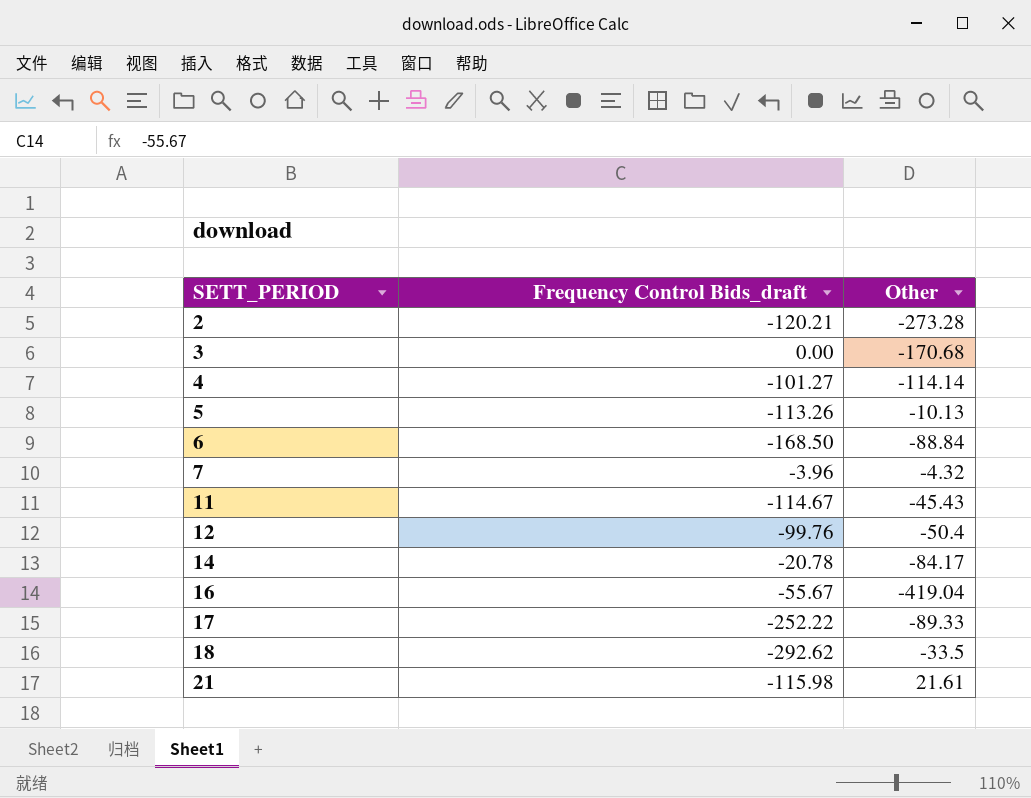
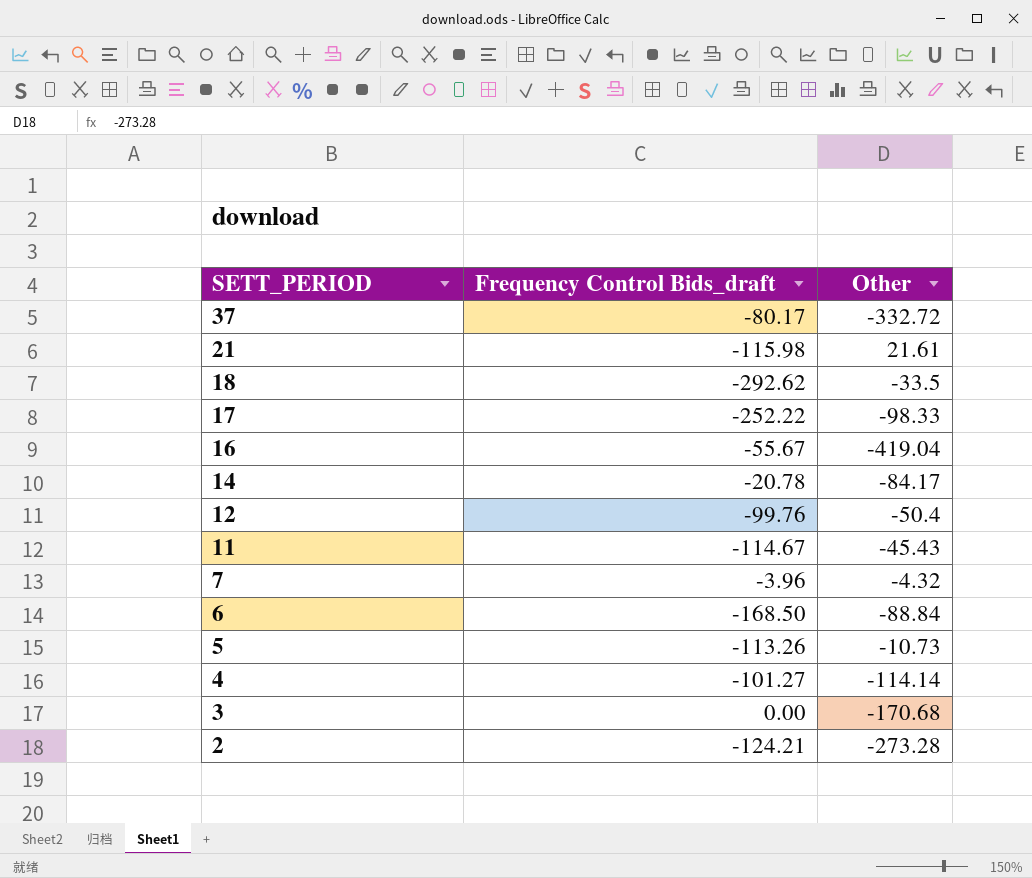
row order: SETT_PERIOD ascending -> SETT_PERIOD descending
row 37: none -> -80.17 | -332.72
17 | Other: -89.33 -> -98.33
5 | Other: -10.13 -> -10.73
2 | Frequency Control Bids_draft: -120.21 -> -124.21

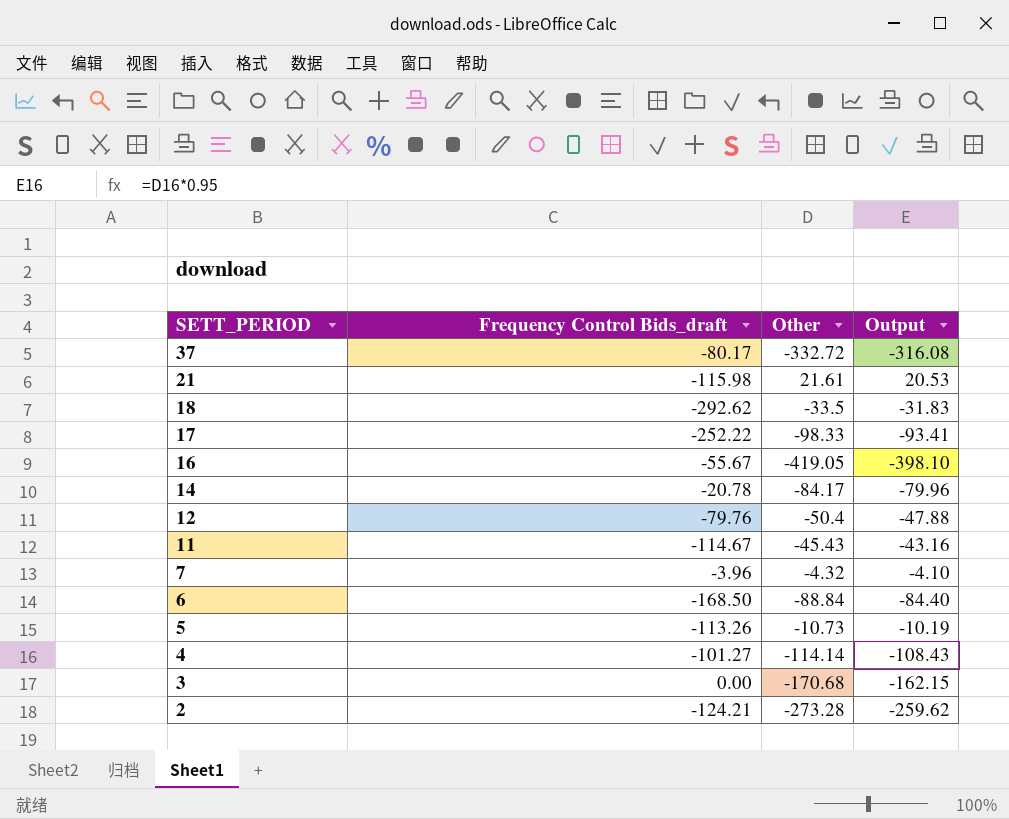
column Output | formula: none -> [Other] * 0.95
16 | Other: -419.04 -> -419.05
12 | Frequency Control Bids_draft: -99.76 -> -79.76

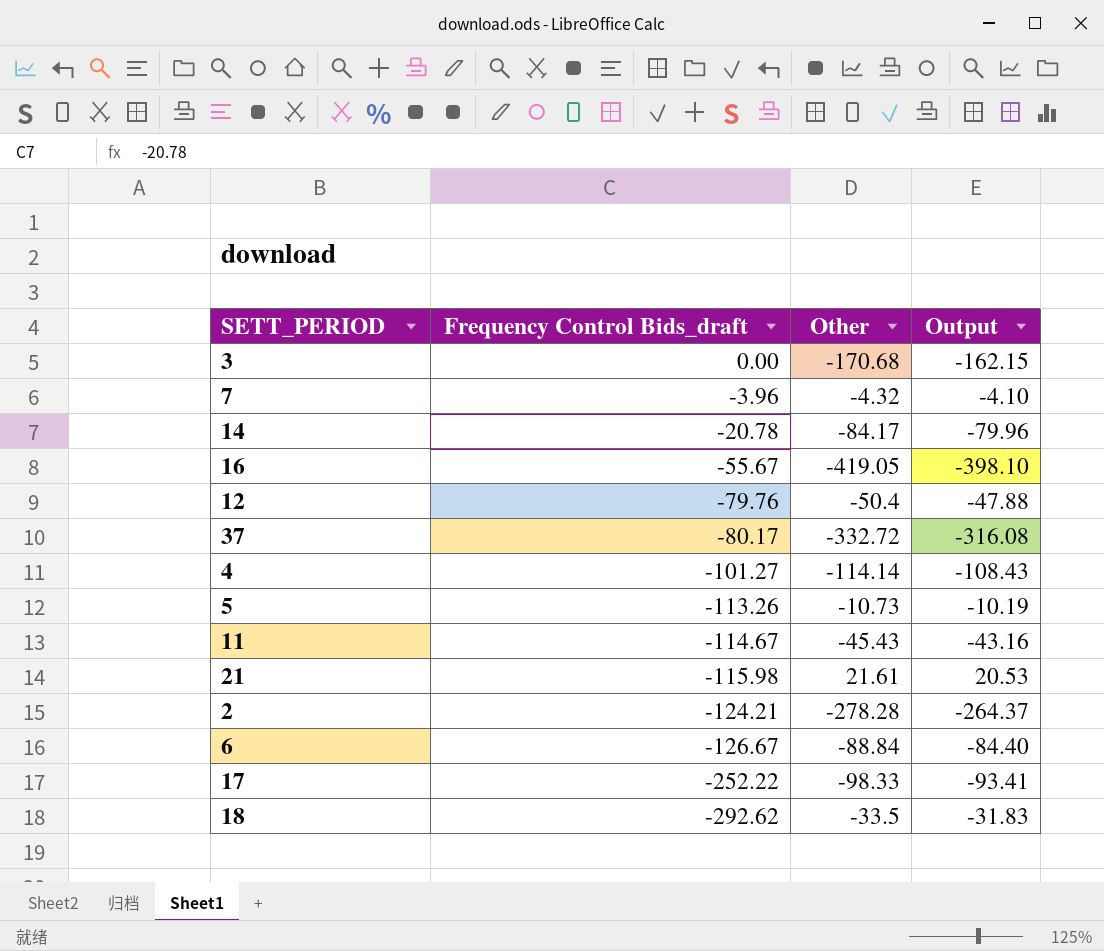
row order: SETT_PERIOD descending -> Frequency Control Bids_draft descending
2 | Other: -273.28 -> -278.28
2 | Output: -259.62 -> -264.37
6 | Frequency Control Bids_draft: -168.50 -> -126.67

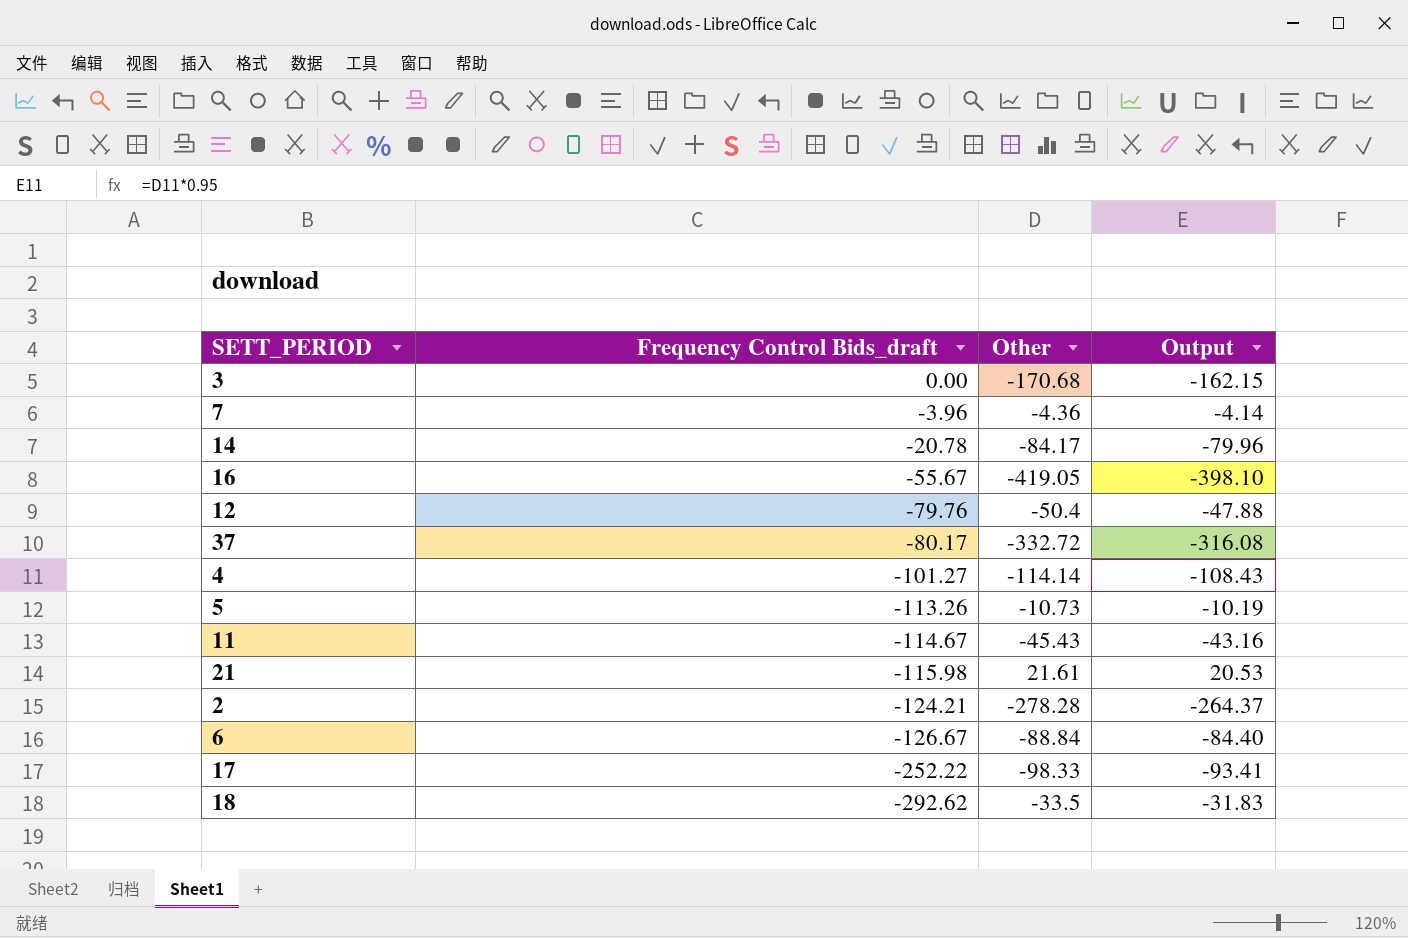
7 | Other: -4.32 -> -4.36
7 | Output: -4.10 -> -4.14

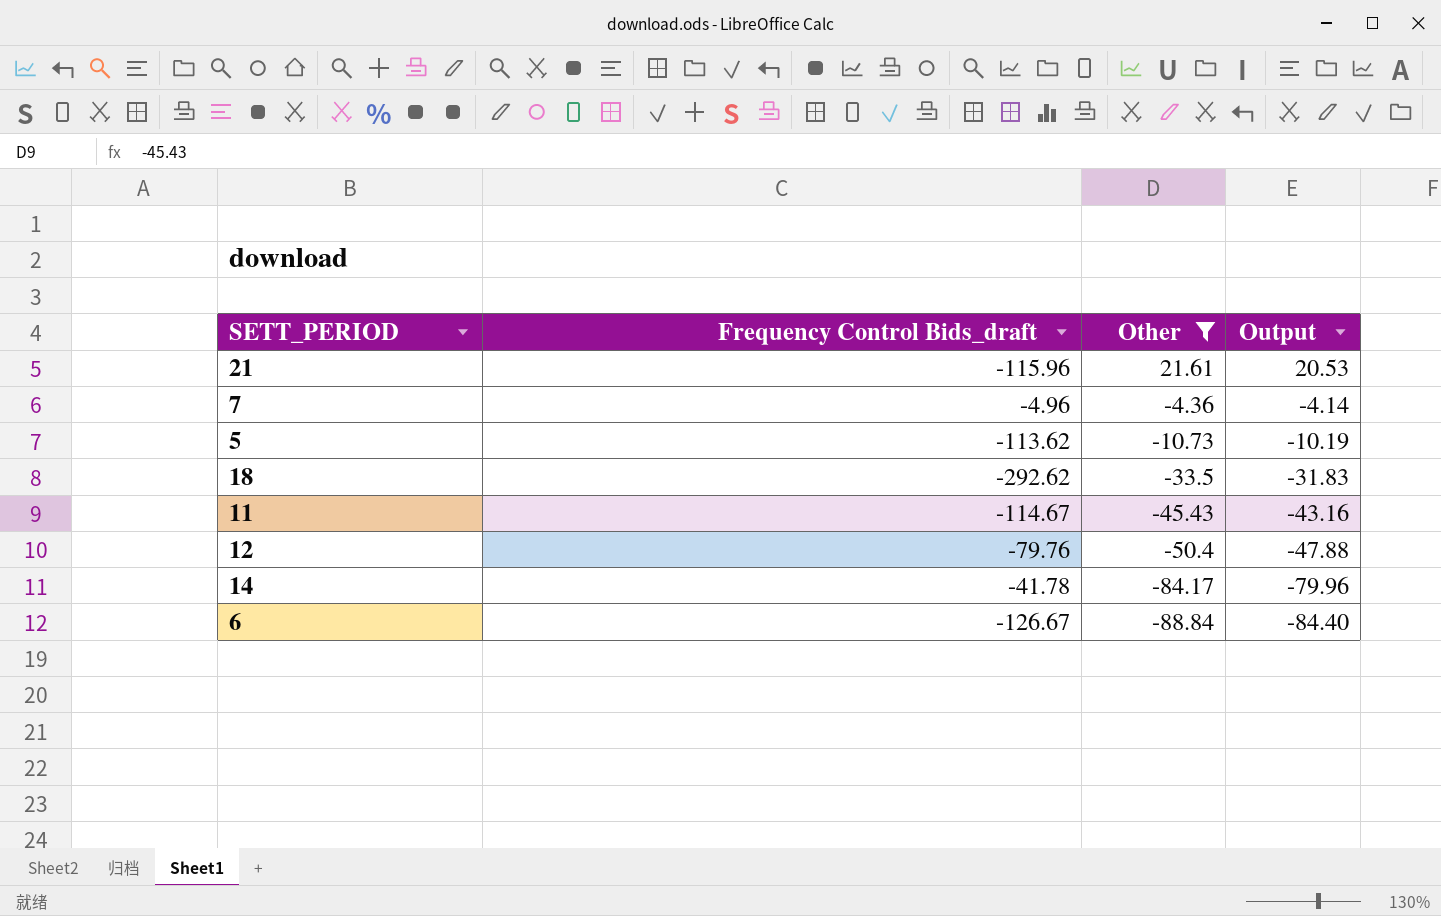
filter: none -> Other >= -88.84
row order: Frequency Control Bids_draft descending -> Other descending
21 | Frequency Control Bids_draft: -115.98 -> -115.96
7 | Frequency Control Bids_draft: -3.96 -> -4.96
5 | Frequency Control Bids_draft: -113.26 -> -113.62
14 | Frequency Control Bids_draft: -20.78 -> -41.78

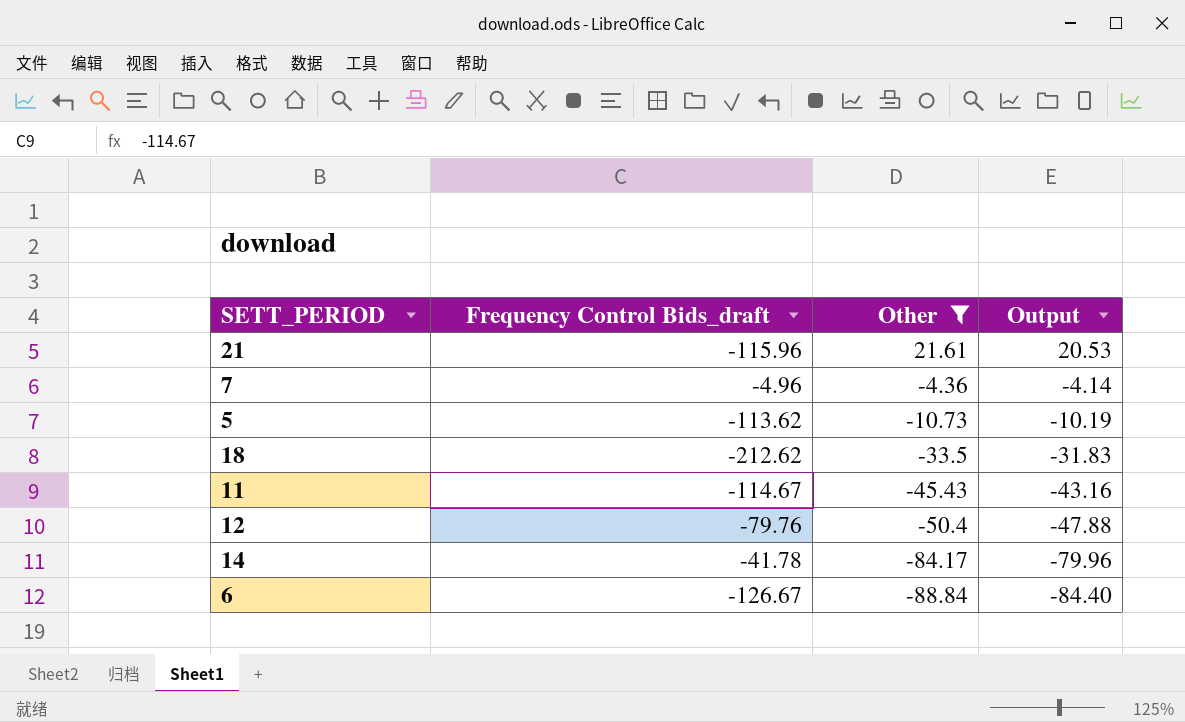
18 | Frequency Control Bids_draft: -292.62 -> -212.62

